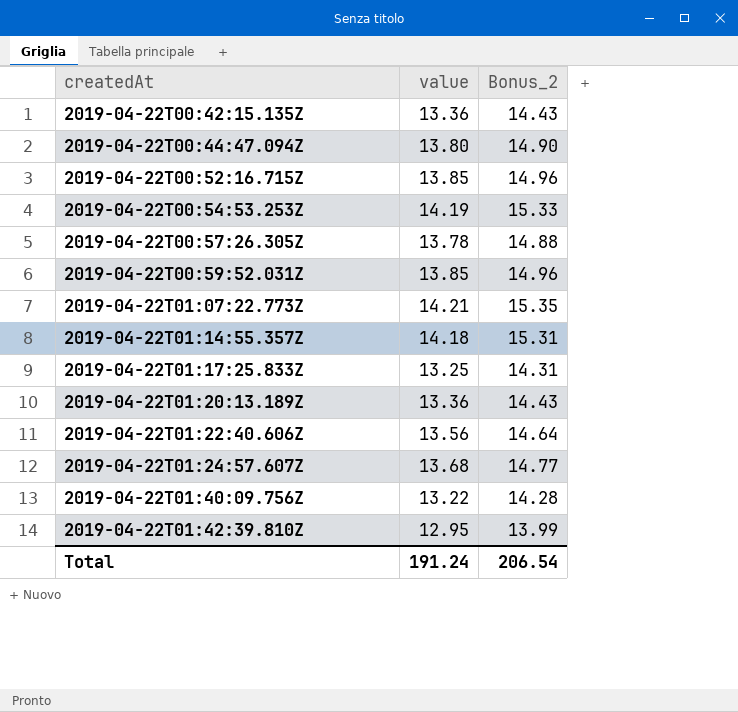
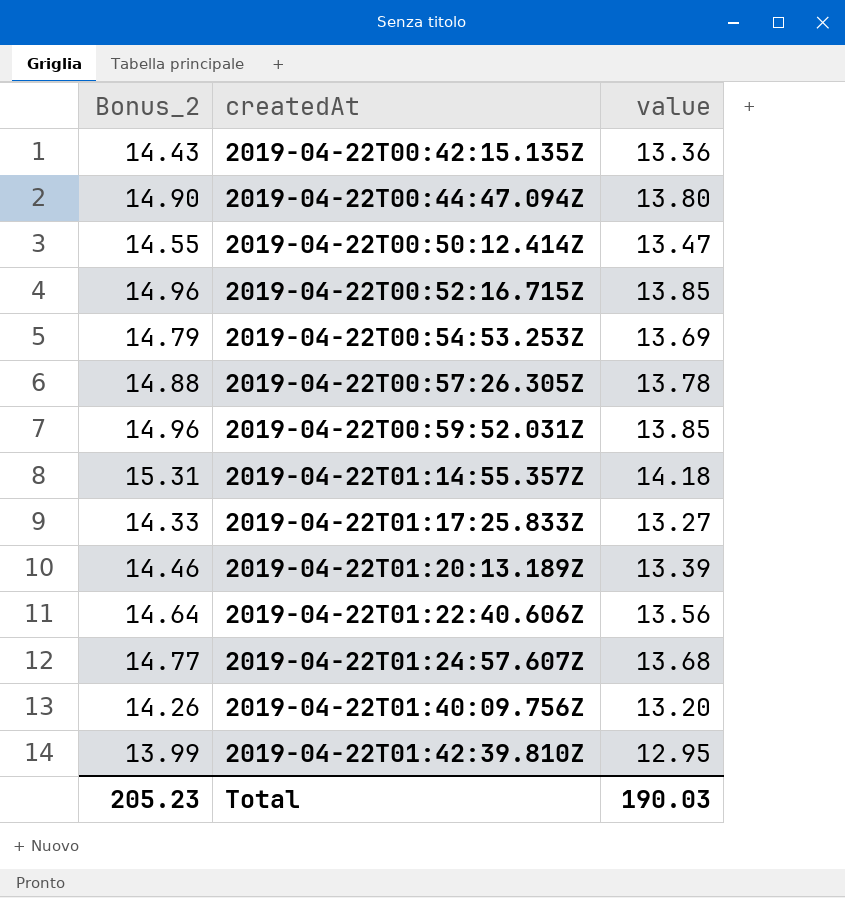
column Bonus_2 | position: 3 -> 1
row 2019-04-22T01:07:22.773Z: 14.21 | 15.35 -> none
row 2019-04-22T00:50:12.414Z: none -> 14.55 | 13.47
2019-04-22T00:54:53.253Z | Bonus_2: 15.33 -> 14.79
2019-04-22T00:54:53.253Z | value: 14.19 -> 13.69
2019-04-22T01:17:25.833Z | Bonus_2: 14.31 -> 14.33
2019-04-22T01:17:25.833Z | value: 13.25 -> 13.27
2019-04-22T01:20:13.189Z | Bonus_2: 14.43 -> 14.46
2019-04-22T01:20:13.189Z | value: 13.36 -> 13.39
2019-04-22T01:40:09.756Z | Bonus_2: 14.28 -> 14.26
2019-04-22T01:40:09.756Z | value: 13.22 -> 13.20
Total | Bonus_2: 206.54 -> 205.23
Total | value: 191.24 -> 190.03

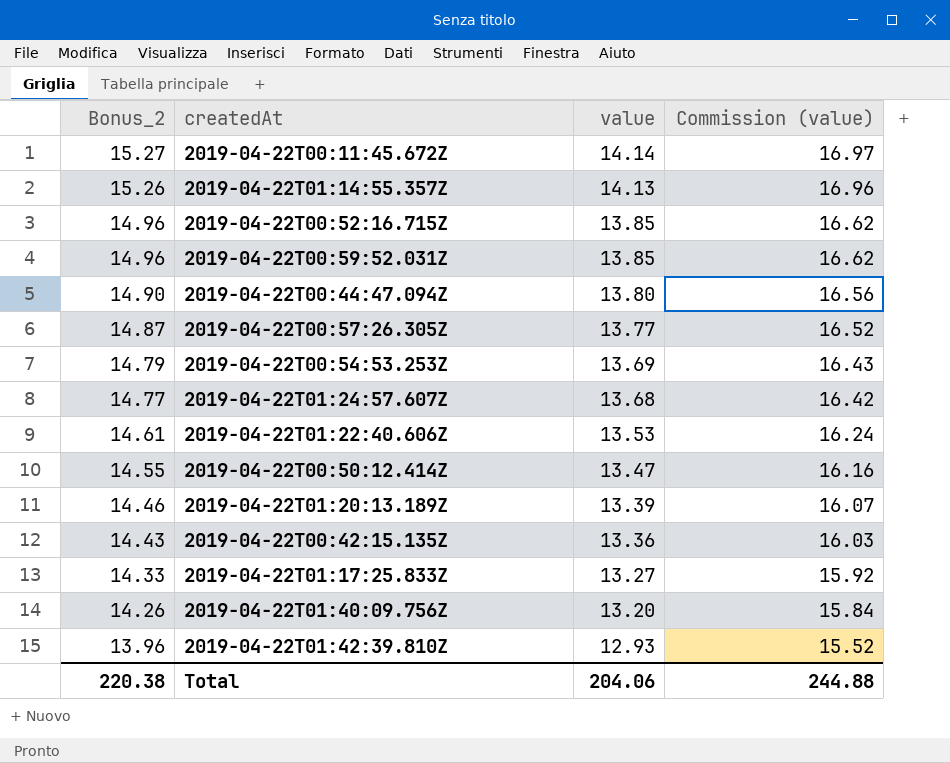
row order: createdAt ascending -> Bonus_2 descending
column Commission (value) | formula: none -> [value] * 1.2
row 2019-04-22T00:11:45.672Z: none -> 15.27 | 14.14 | 16.97
2019-04-22T01:14:55.357Z | Bonus_2: 15.31 -> 15.26
2019-04-22T01:14:55.357Z | value: 14.18 -> 14.13
2019-04-22T00:57:26.305Z | Bonus_2: 14.88 -> 14.87
2019-04-22T00:57:26.305Z | value: 13.78 -> 13.77
2019-04-22T01:22:40.606Z | Bonus_2: 14.64 -> 14.61
2019-04-22T01:22:40.606Z | value: 13.56 -> 13.53
2019-04-22T01:42:39.810Z | Bonus_2: 13.99 -> 13.96
2019-04-22T01:42:39.810Z | value: 12.95 -> 12.93
Total | Bonus_2: 205.23 -> 220.38
Total | value: 190.03 -> 204.06

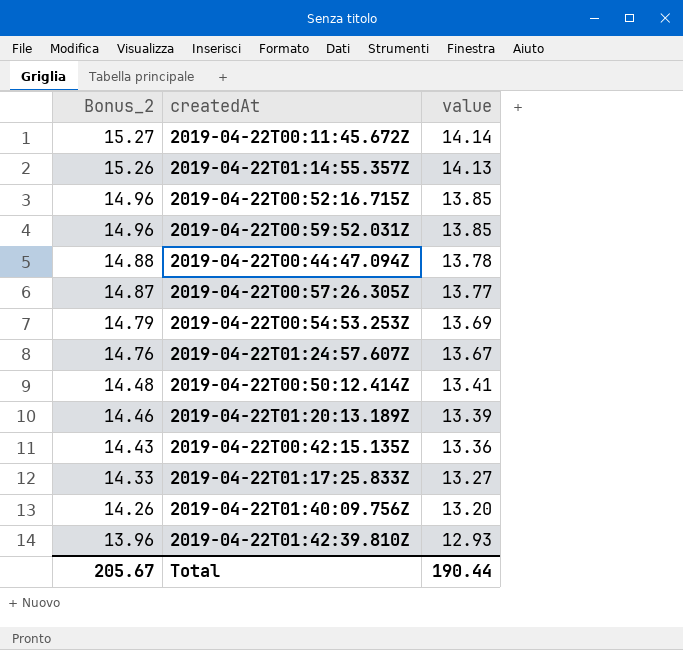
column Commission (value) | formula: [value] * 1.2 -> none
row 2019-04-22T01:22:40.606Z: 14.61 | 13.53 | 16.24 -> none
2019-04-22T00:44:47.094Z | Bonus_2: 14.90 -> 14.88
2019-04-22T00:44:47.094Z | value: 13.80 -> 13.78
2019-04-22T01:24:57.607Z | Bonus_2: 14.77 -> 14.76
2019-04-22T01:24:57.607Z | value: 13.68 -> 13.67
2019-04-22T00:50:12.414Z | Bonus_2: 14.55 -> 14.48
2019-04-22T00:50:12.414Z | value: 13.47 -> 13.41
Total | Bonus_2: 220.38 -> 205.67
Total | value: 204.06 -> 190.44

